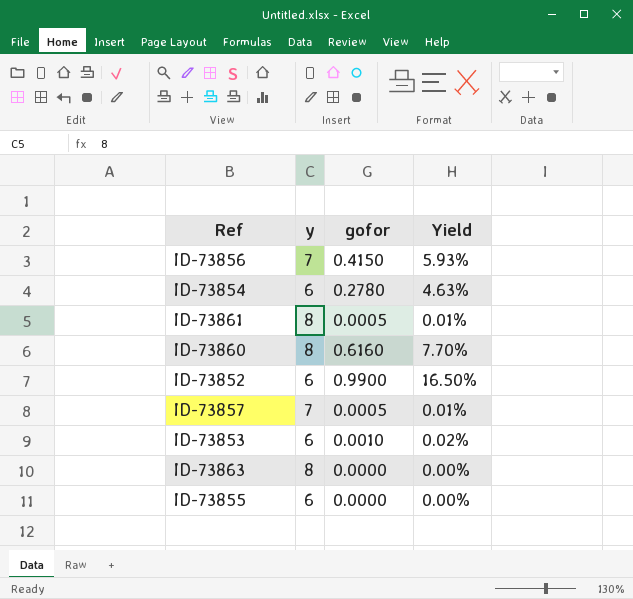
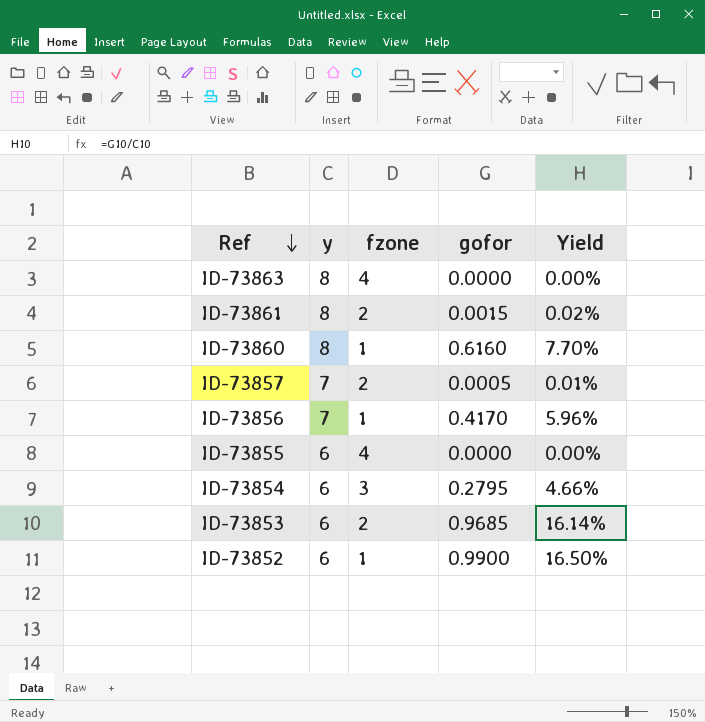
row order: none -> Ref descending
column fzone | position: none -> 3
ID-73861 | gofor: 0.0005 -> 0.0015
ID-73861 | Yield: 0.01% -> 0.02%
ID-73856 | gofor: 0.4150 -> 0.4170
ID-73856 | Yield: 5.93% -> 5.96%
ID-73854 | gofor: 0.2780 -> 0.2795
ID-73854 | Yield: 4.63% -> 4.66%
ID-73853 | gofor: 0.0010 -> 0.9685
ID-73853 | Yield: 0.02% -> 16.14%

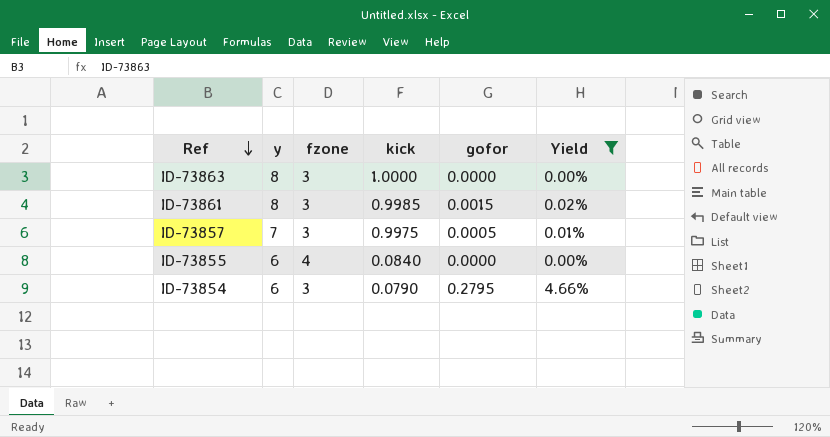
filter: none -> Yield <= 4.66%
column kick | position: none -> 4
ID-73863 | fzone: 4 -> 3
ID-73861 | fzone: 2 -> 3
ID-73857 | fzone: 2 -> 3

